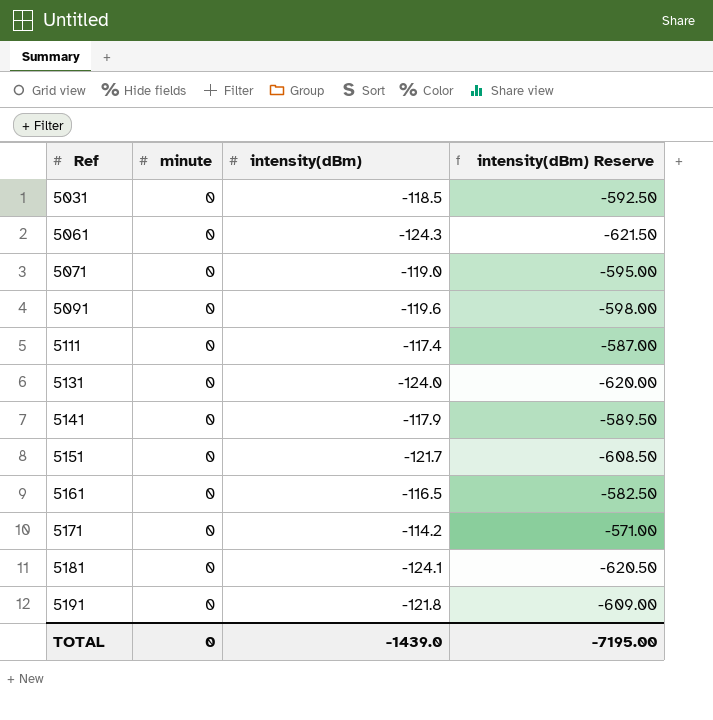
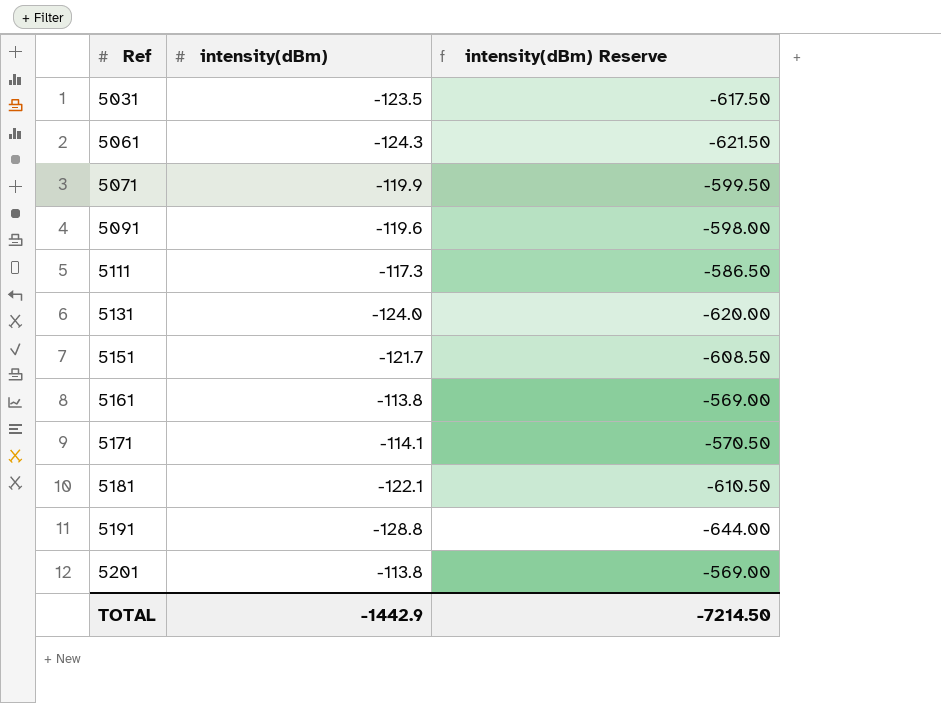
column minute | position: 2 -> none
row 5141: 0 | -117.9 | -589.50 -> none
5031 | intensity(dBm): -118.5 -> -123.5
5031 | intensity(dBm) Reserve: -592.50 -> -617.50
5071 | intensity(dBm): -119.0 -> -119.9
5071 | intensity(dBm) Reserve: -595.00 -> -599.50
5111 | intensity(dBm): -117.4 -> -117.3
5111 | intensity(dBm) Reserve: -587.00 -> -586.50
5161 | intensity(dBm): -116.5 -> -113.8
5161 | intensity(dBm) Reserve: -582.50 -> -569.00
5171 | intensity(dBm): -114.2 -> -114.1
5171 | intensity(dBm) Reserve: -571.00 -> -570.50
5181 | intensity(dBm): -124.1 -> -122.1
5181 | intensity(dBm) Reserve: -620.50 -> -610.50
5191 | intensity(dBm): -121.8 -> -128.8
5191 | intensity(dBm) Reserve: -609.00 -> -644.00
row 5201: none -> -113.8 | -569.00
TOTAL | intensity(dBm): -1439.0 -> -1442.9
TOTAL | intensity(dBm) Reserve: -7195.00 -> -7214.50

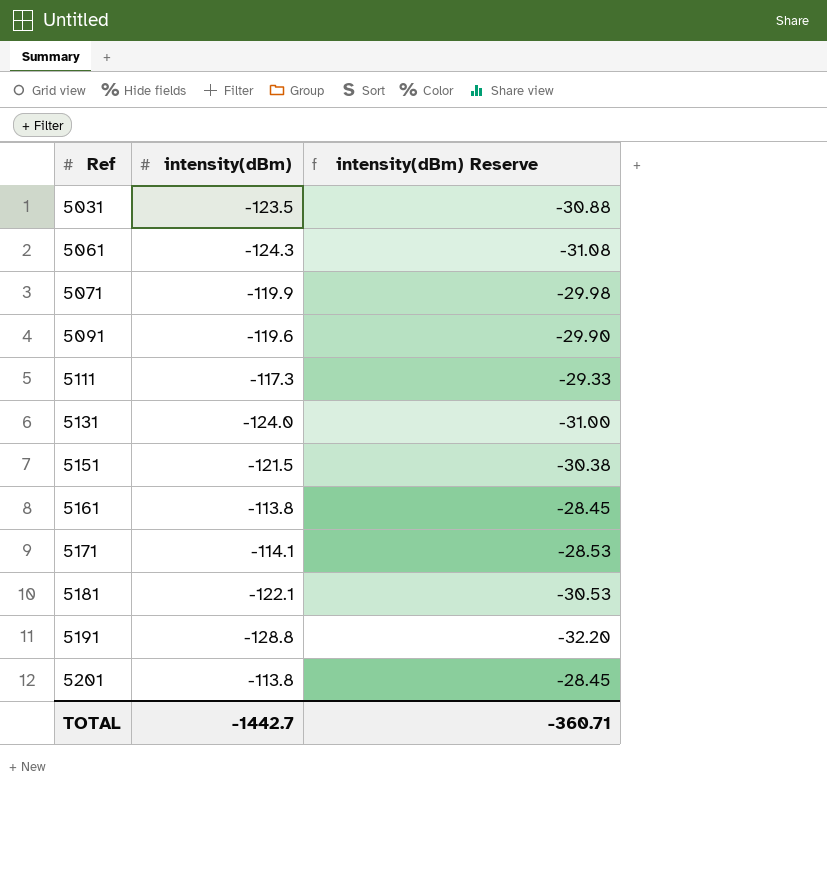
column intensity(dBm) Reserve | formula: [intensity(dBm)] * 5 -> [intensity(dBm)] * 0.25
5151 | intensity(dBm): -121.7 -> -121.5
TOTAL | intensity(dBm): -1442.9 -> -1442.7
TOTAL | intensity(dBm) Reserve: -7214.50 -> -360.71

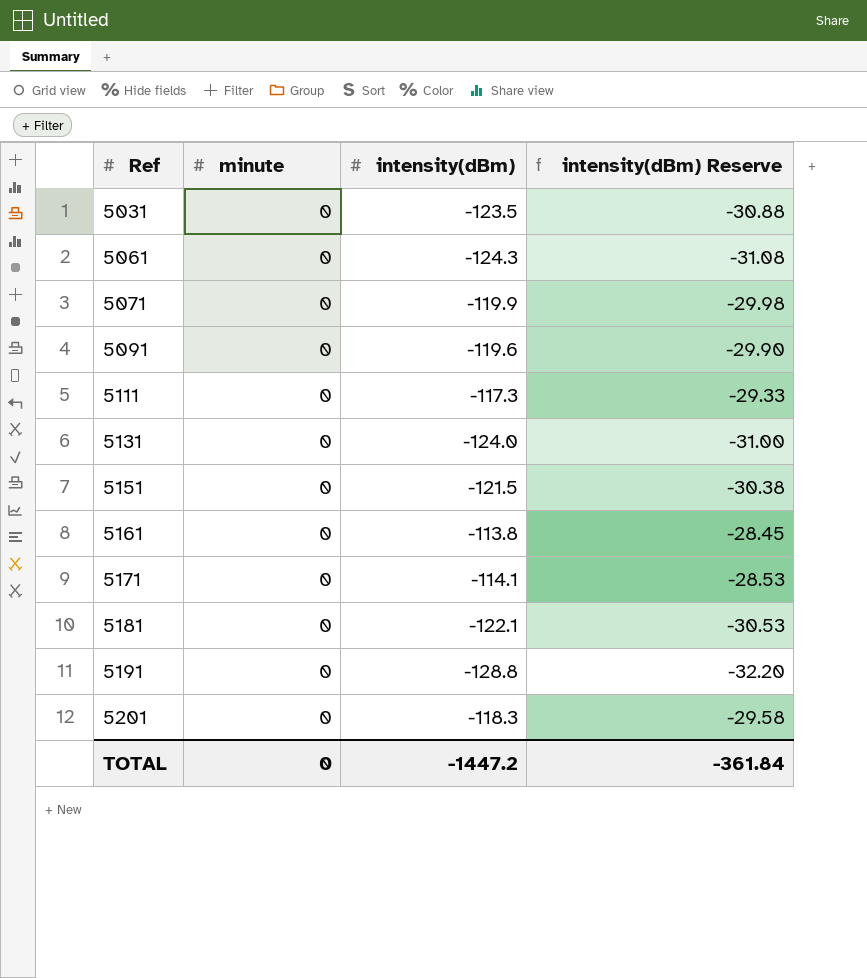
column minute | position: none -> 2
5201 | intensity(dBm): -113.8 -> -118.3
5201 | intensity(dBm) Reserve: -28.45 -> -29.58
TOTAL | intensity(dBm): -1442.7 -> -1447.2
TOTAL | intensity(dBm) Reserve: -360.71 -> -361.84

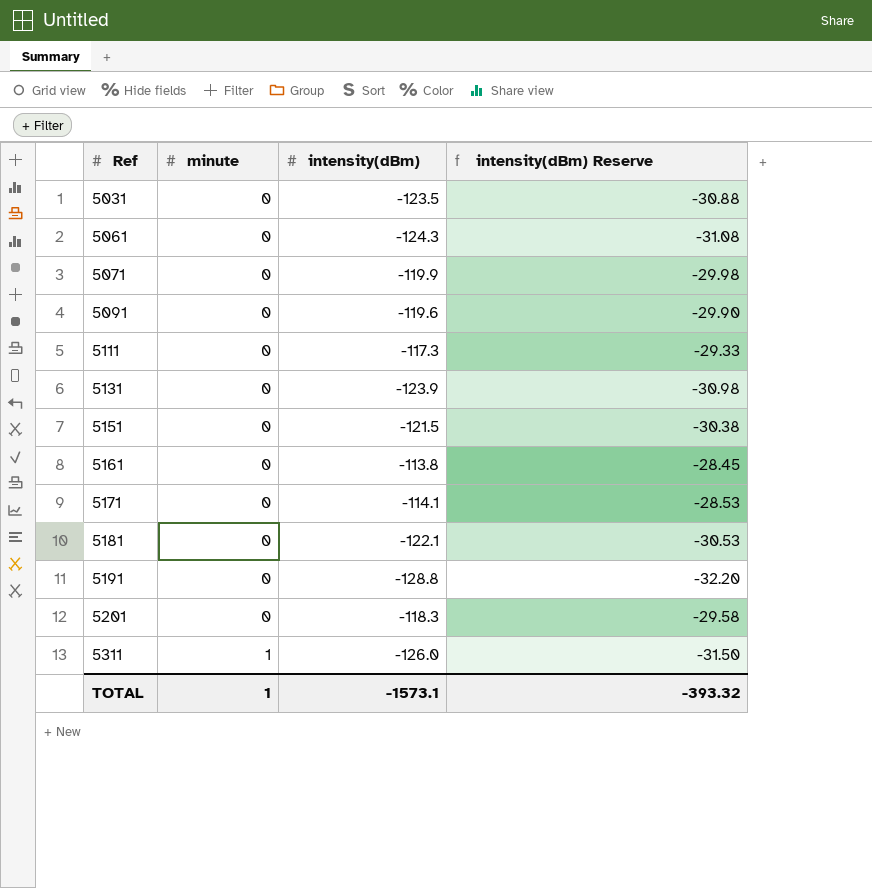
5131 | intensity(dBm): -124.0 -> -123.9
5131 | intensity(dBm) Reserve: -31.00 -> -30.98
row 5311: none -> 1 | -126.0 | -31.50
TOTAL | minute: 0 -> 1
TOTAL | intensity(dBm): -1447.2 -> -1573.1
TOTAL | intensity(dBm) Reserve: -361.84 -> -393.32

